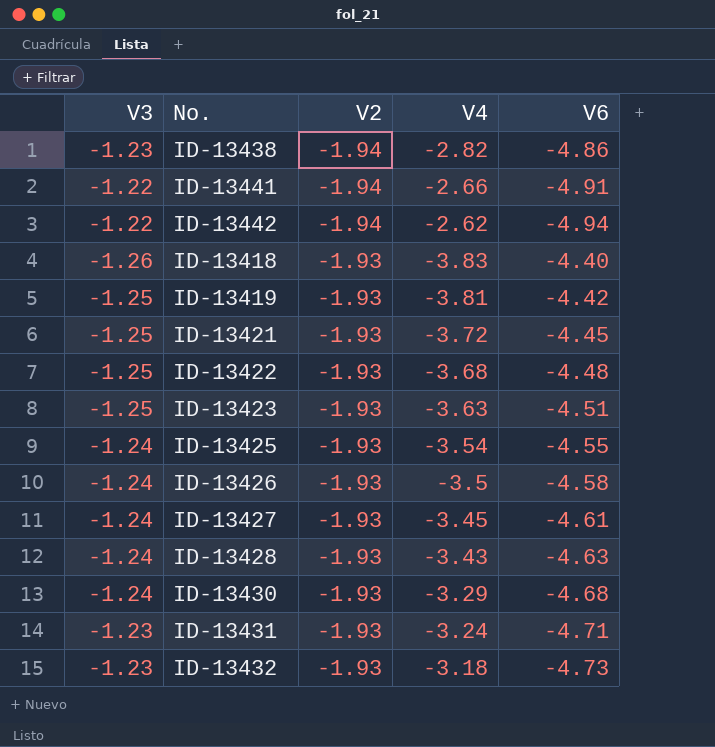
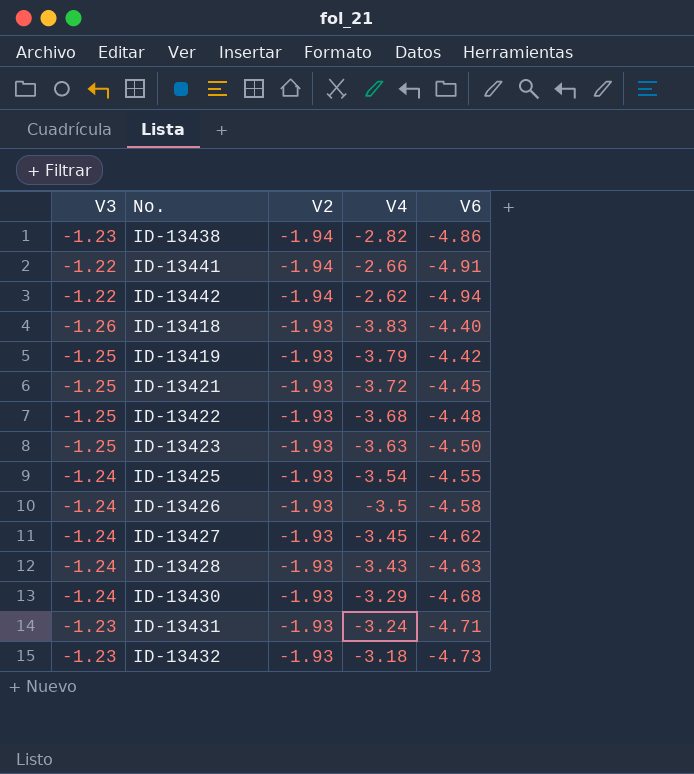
ID-13419 | V4: -3.81 -> -3.79
ID-13423 | V6: -4.51 -> -4.50
ID-13427 | V6: -4.61 -> -4.62

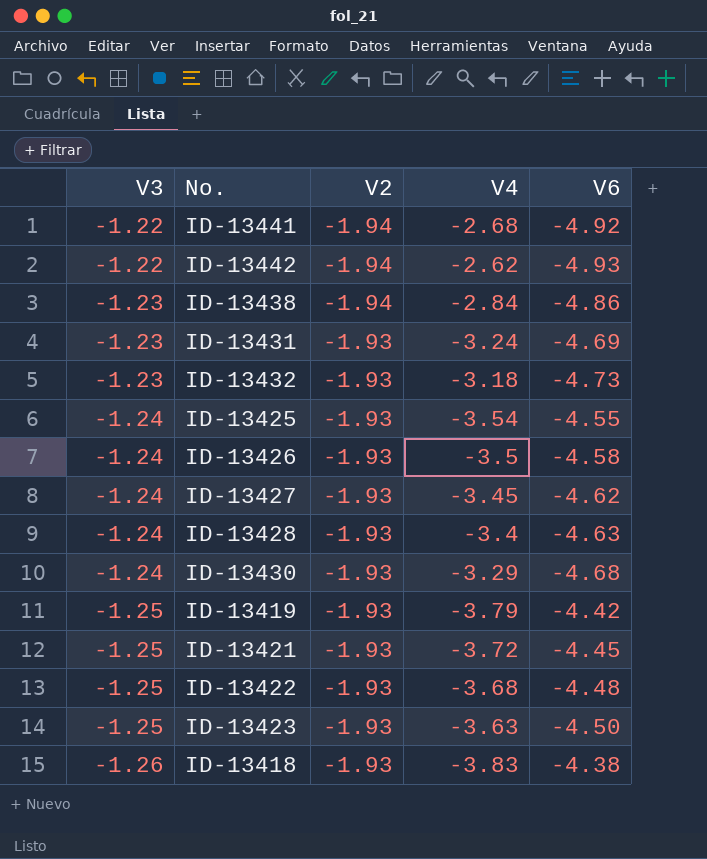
row order: V2 ascending -> V3 descending
ID-13441 | V4: -2.66 -> -2.68
ID-13441 | V6: -4.91 -> -4.92
ID-13442 | V6: -4.94 -> -4.93
ID-13438 | V4: -2.82 -> -2.84
ID-13431 | V6: -4.71 -> -4.69
ID-13428 | V4: -3.43 -> -3.4
ID-13418 | V6: -4.40 -> -4.38

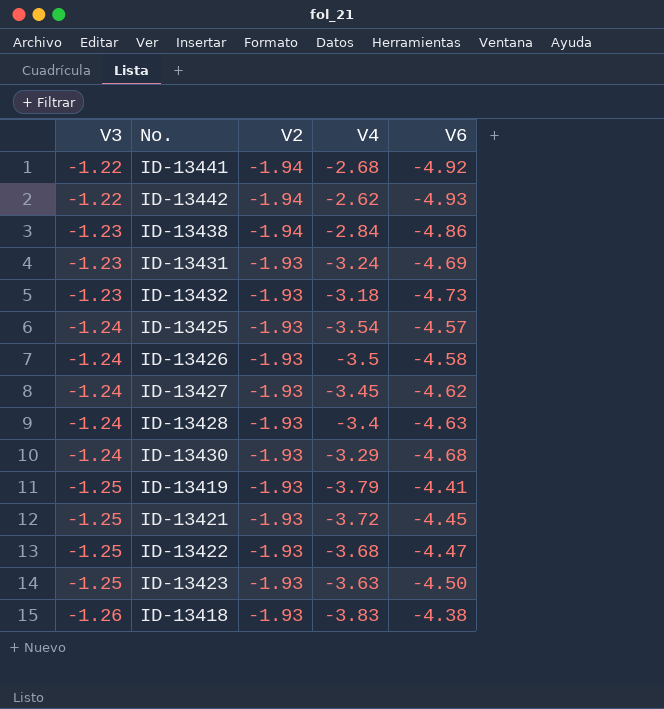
ID-13425 | V6: -4.55 -> -4.57
ID-13419 | V6: -4.42 -> -4.41
ID-13422 | V6: -4.48 -> -4.47

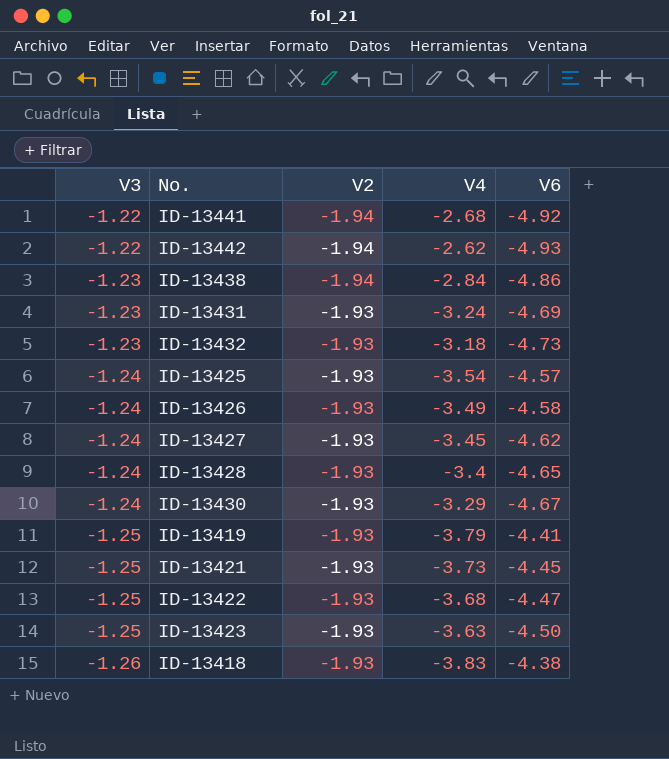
ID-13426 | V4: -3.5 -> -3.49
ID-13428 | V6: -4.63 -> -4.65
ID-13430 | V6: -4.68 -> -4.67
ID-13421 | V4: -3.72 -> -3.73

